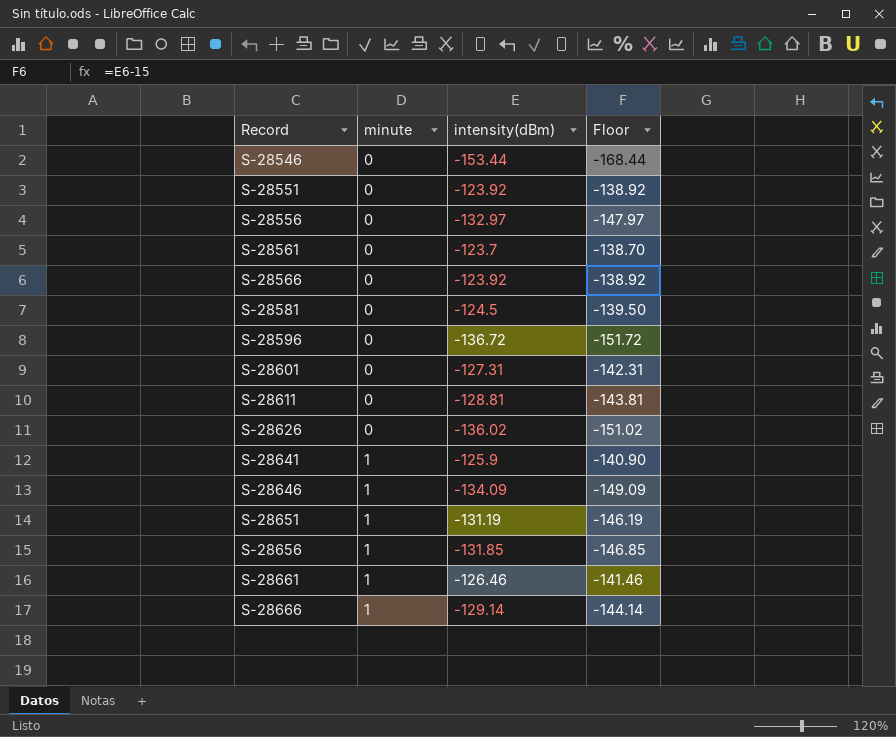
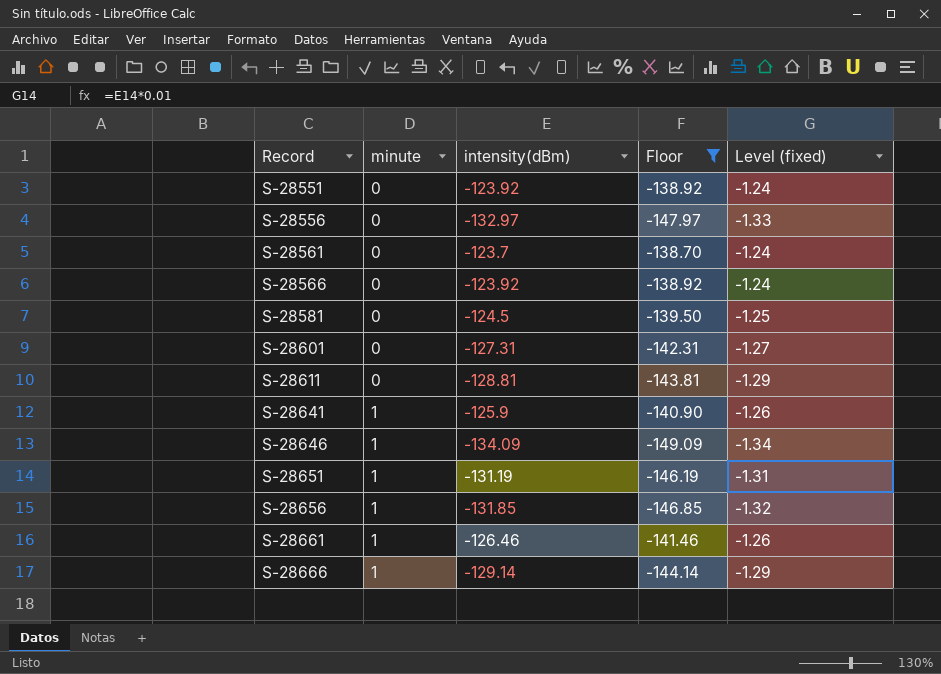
filter: none -> Floor >= -149.09
column Level (fixed) | formula: none -> [intensity(dBm)] * 0.01

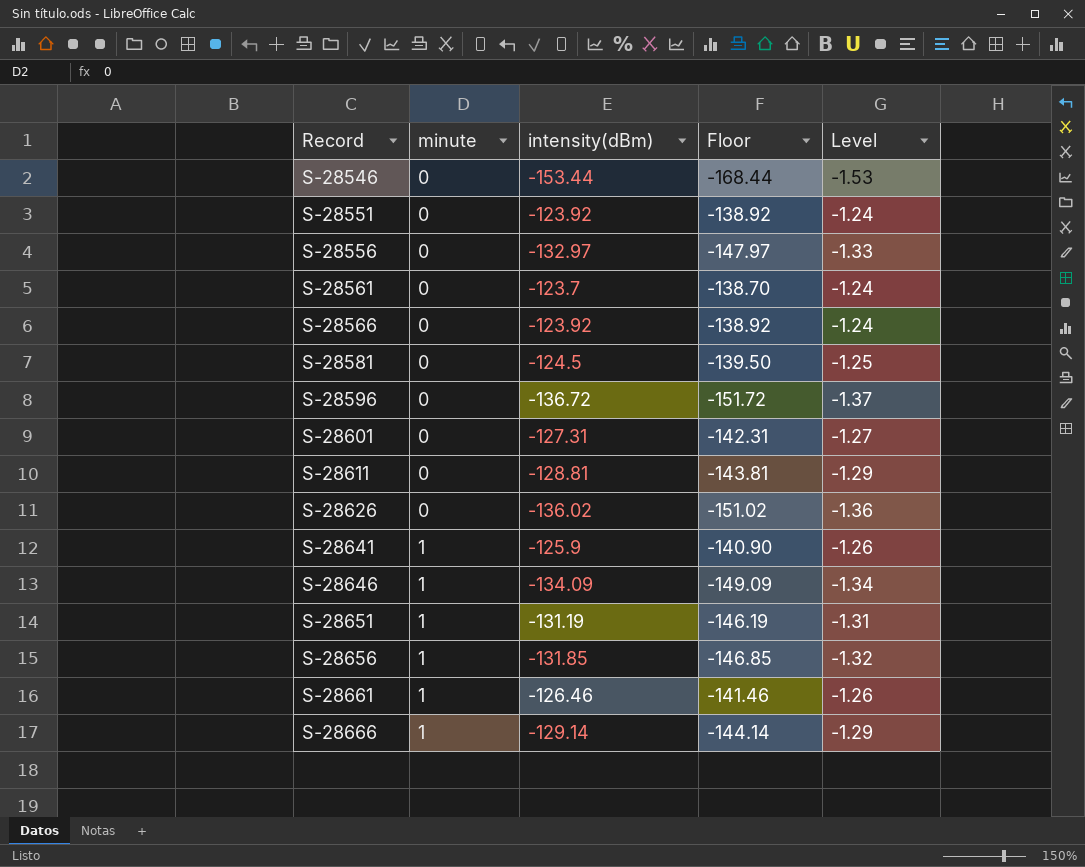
filter: Floor >= -149.09 -> none
column name: Level (fixed) -> Level

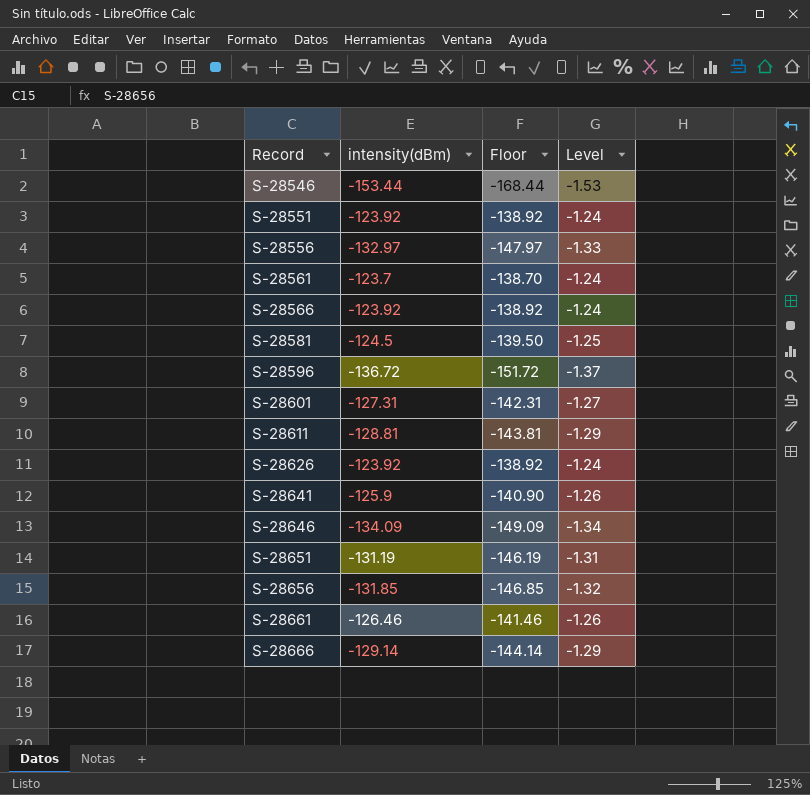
column minute | position: 2 -> none
S-28626 | intensity(dBm): -136.02 -> -123.92
S-28626 | Floor: -151.02 -> -138.92
S-28626 | Level: -1.36 -> -1.24

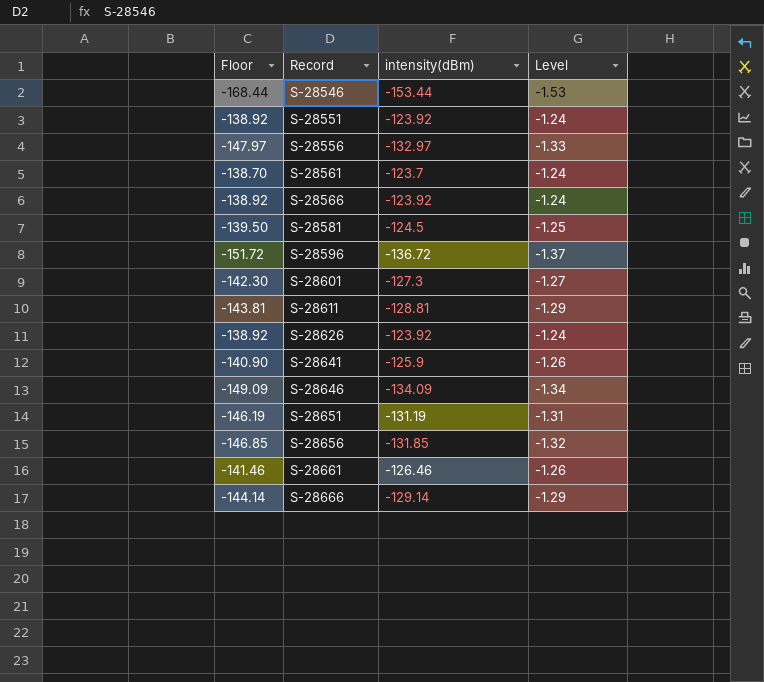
column Floor | position: 3 -> 1
S-28601 | Floor: -142.31 -> -142.30
S-28601 | intensity(dBm): -127.31 -> -127.3

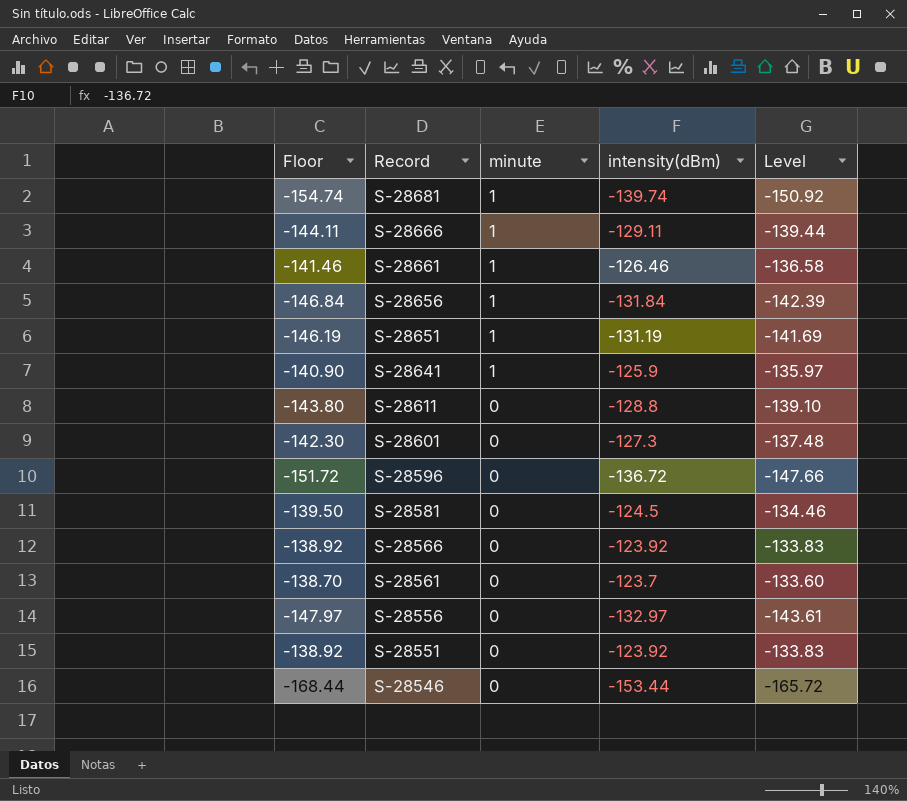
row order: Record ascending -> Record descending
column minute | position: none -> 3
column Level | formula: [intensity(dBm)] * 0.01 -> [intensity(dBm)] * 1.08
row S-28626: -138.92 | -123.92 | -1.24 -> none
row S-28646: -149.09 | -134.09 | -1.34 -> none
row S-28681: none -> -154.74 | 1 | -139.74 | -150.92
S-28666 | Floor: -144.14 -> -144.11
S-28666 | intensity(dBm): -129.14 -> -129.11
S-28656 | Floor: -146.85 -> -146.84
S-28656 | intensity(dBm): -131.85 -> -131.84
S-28611 | Floor: -143.81 -> -143.80
S-28611 | intensity(dBm): -128.81 -> -128.8

